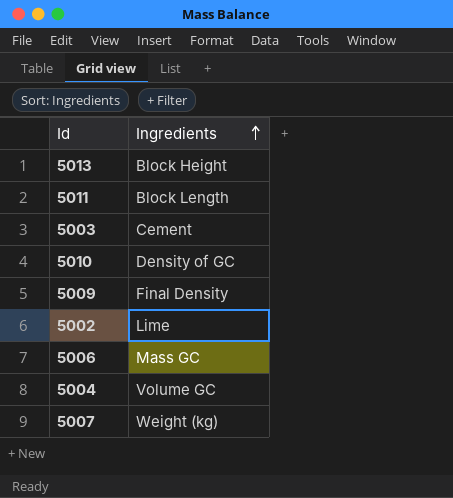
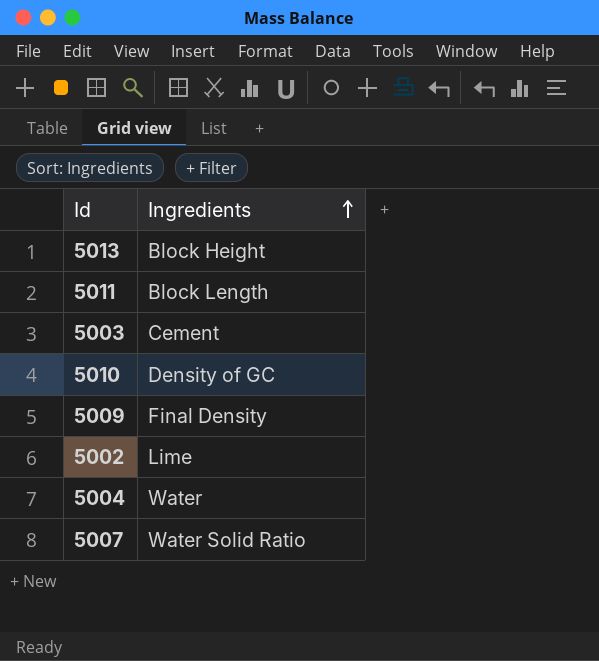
row 5006: Mass GC -> none
5004 | Ingredients: Volume GC -> Water
5007 | Ingredients: Weight (kg) -> Water Solid Ratio

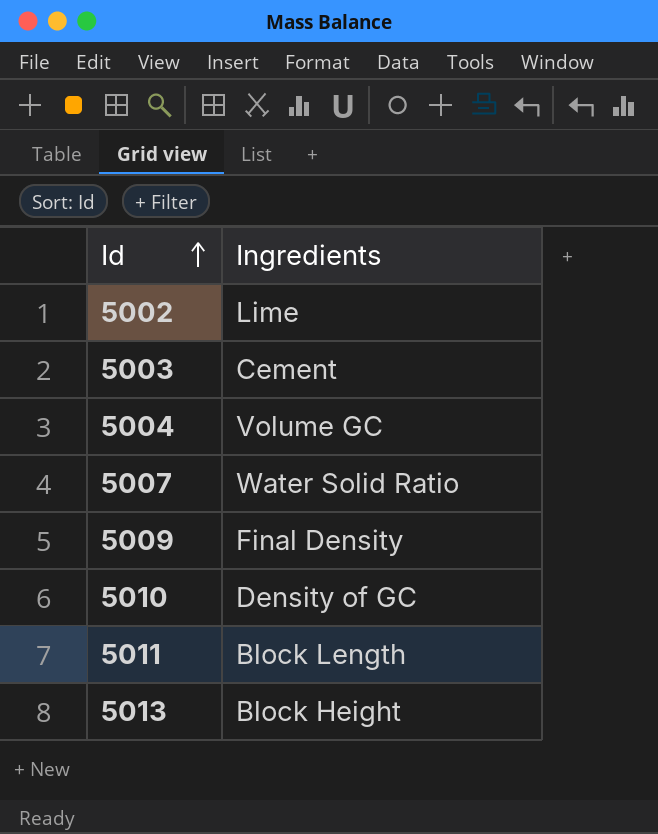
row order: Ingredients ascending -> Id ascending
5004 | Ingredients: Water -> Volume GC

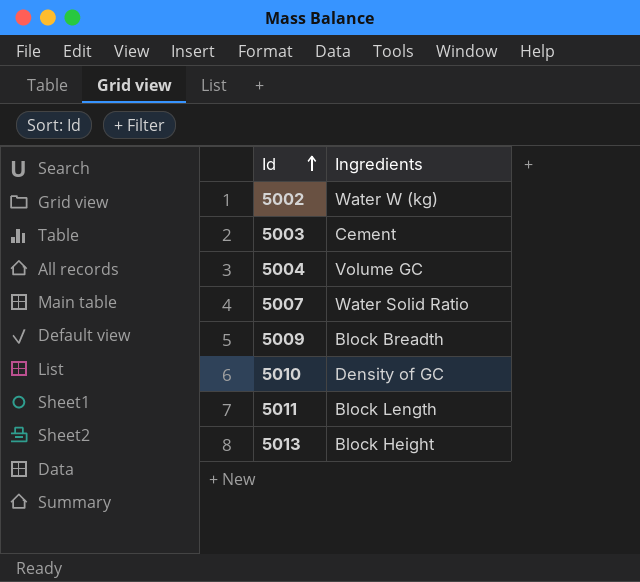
5002 | Ingredients: Lime -> Water W (kg)
5009 | Ingredients: Final Density -> Block Breadth

